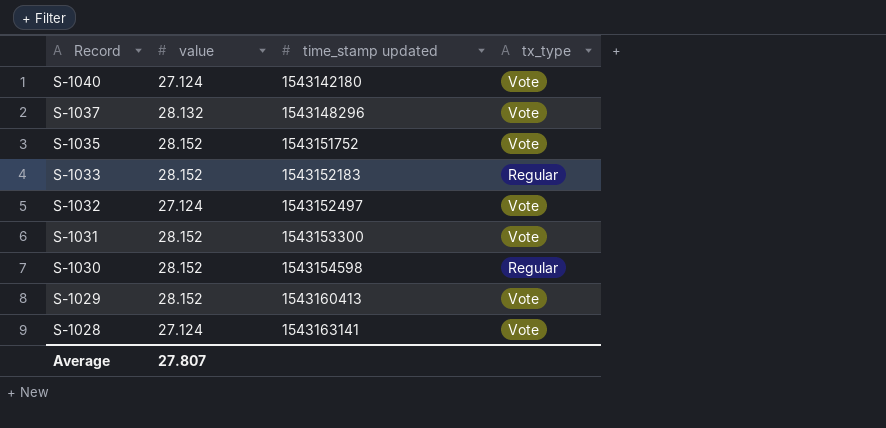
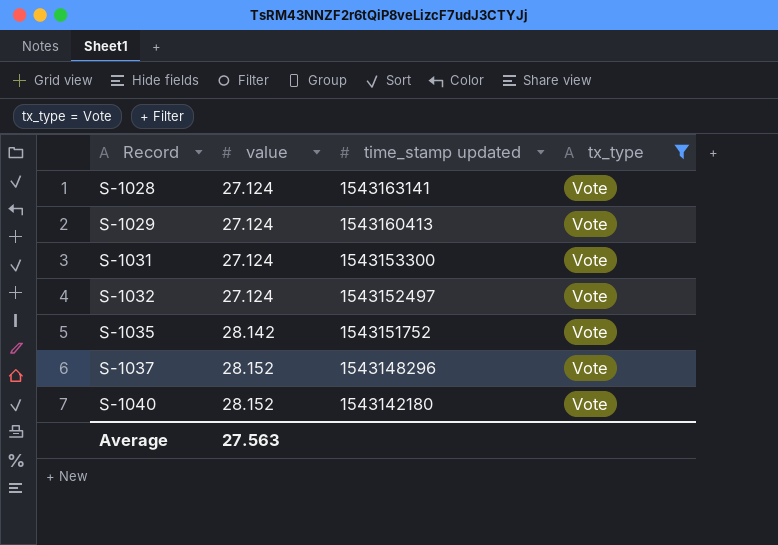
filter: none -> tx_type = Vote
row order: Record descending -> Record ascending
S-1029 | value: 28.152 -> 27.124
S-1031 | value: 28.152 -> 27.124
S-1035 | value: 28.152 -> 28.142
S-1037 | value: 28.132 -> 28.152
S-1040 | value: 27.124 -> 28.152
Average | value: 27.807 -> 27.563

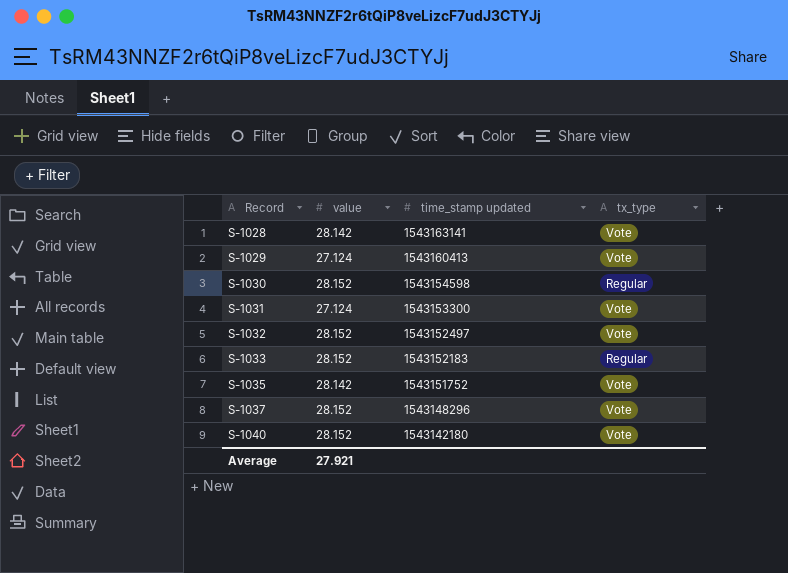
filter: tx_type = Vote -> none
S-1028 | value: 27.124 -> 28.142
S-1032 | value: 27.124 -> 28.152
Average | value: 27.563 -> 27.921

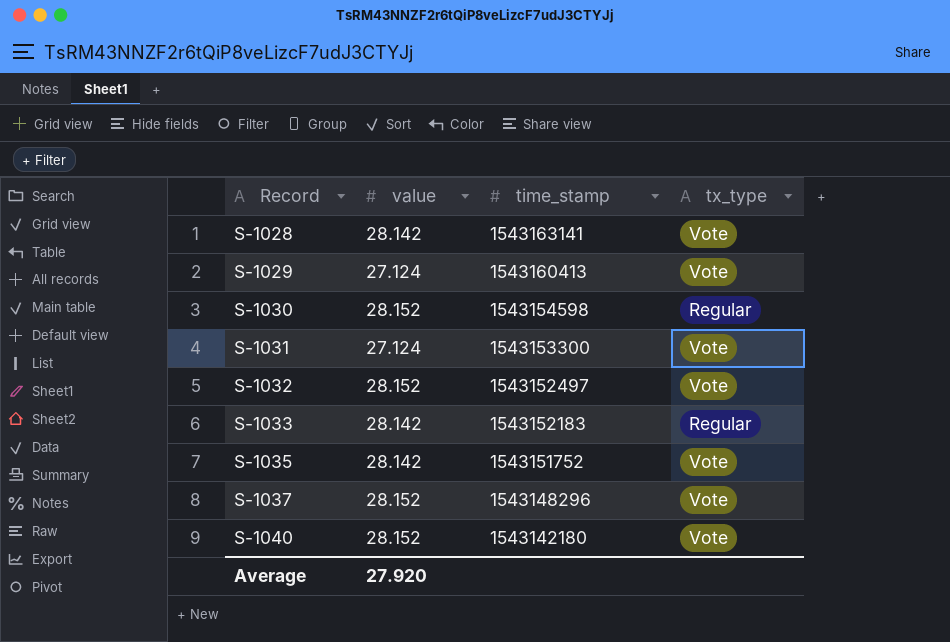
column name: time_stamp updated -> time_stamp
S-1033 | value: 28.152 -> 28.142
Average | value: 27.921 -> 27.920

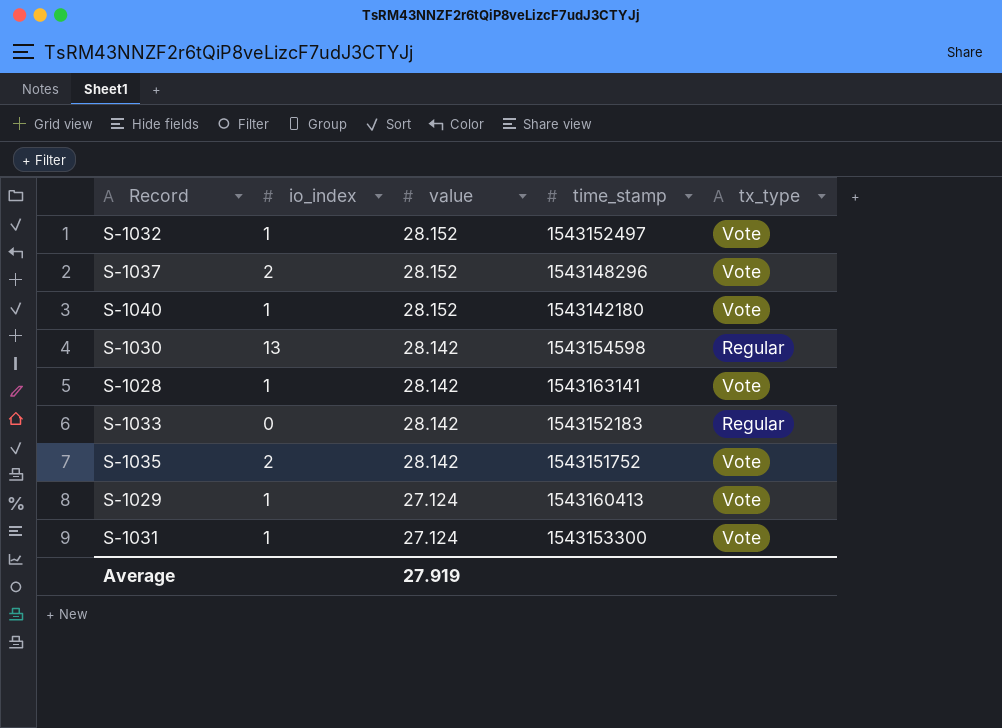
row order: Record ascending -> value descending
column io_index | position: none -> 2
S-1030 | value: 28.152 -> 28.142
Average | value: 27.920 -> 27.919

